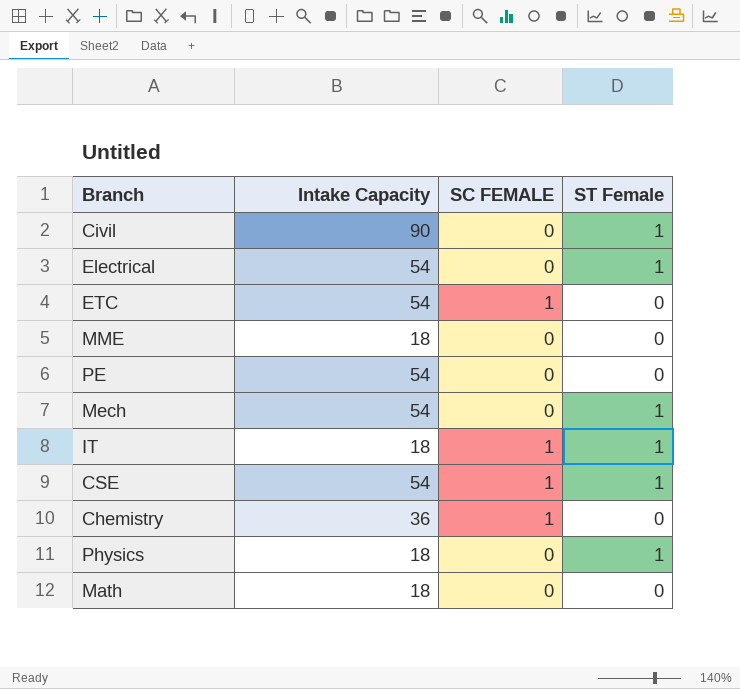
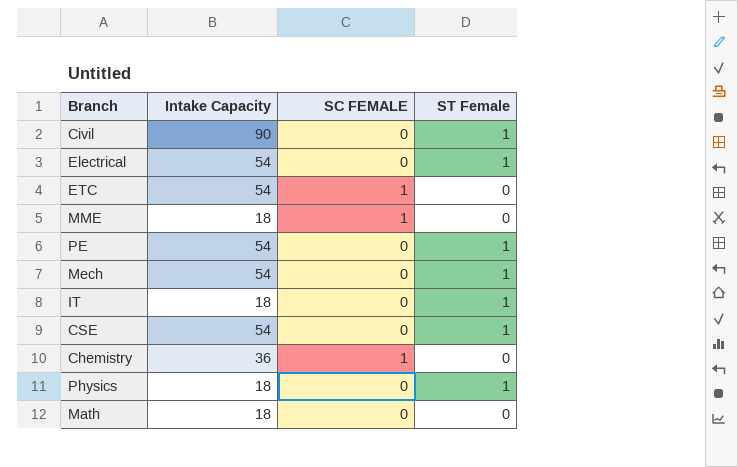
MME | SC FEMALE: 0 -> 1
PE | ST Female: 0 -> 1
IT | SC FEMALE: 1 -> 0
CSE | SC FEMALE: 1 -> 0

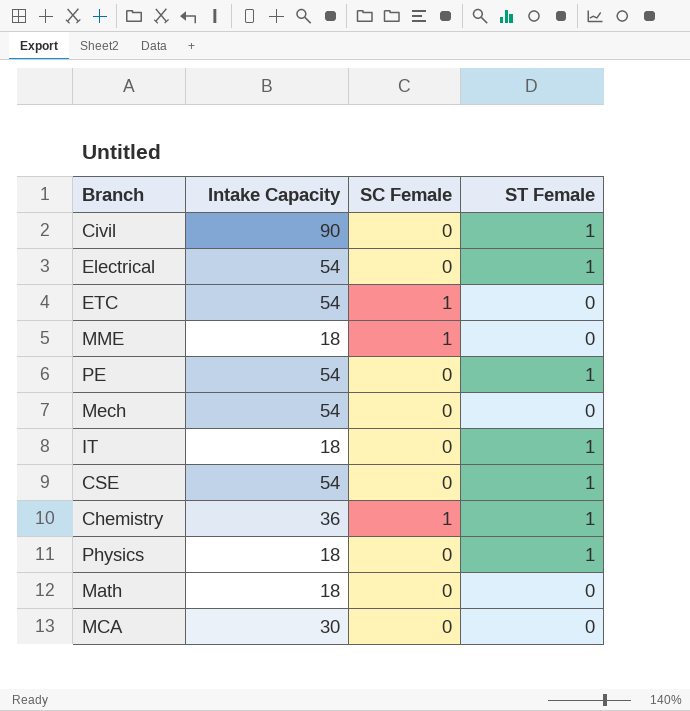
column name: SC FEMALE -> SC Female
Mech | ST Female: 1 -> 0
Chemistry | ST Female: 0 -> 1
row MCA: none -> 30 | 0 | 0

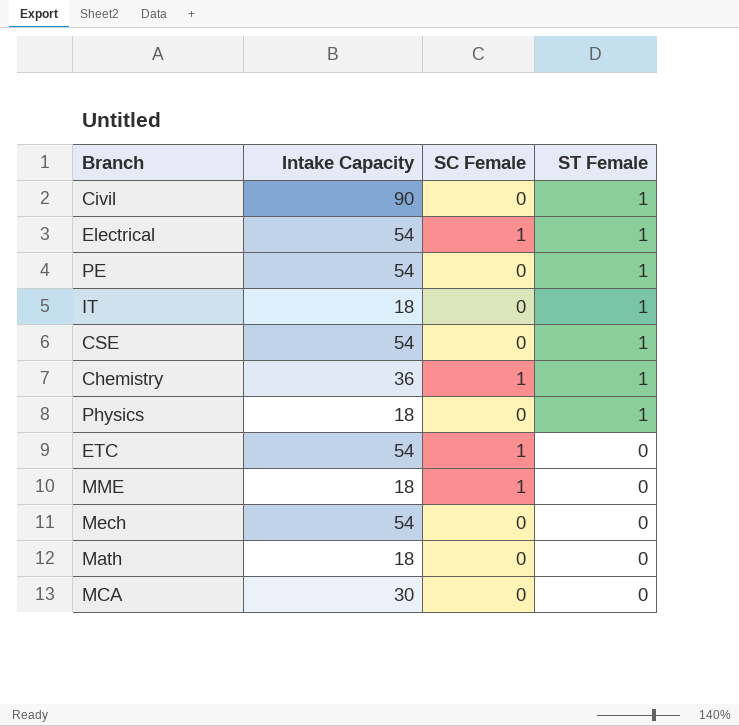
row order: none -> ST Female descending
Electrical | SC Female: 0 -> 1

